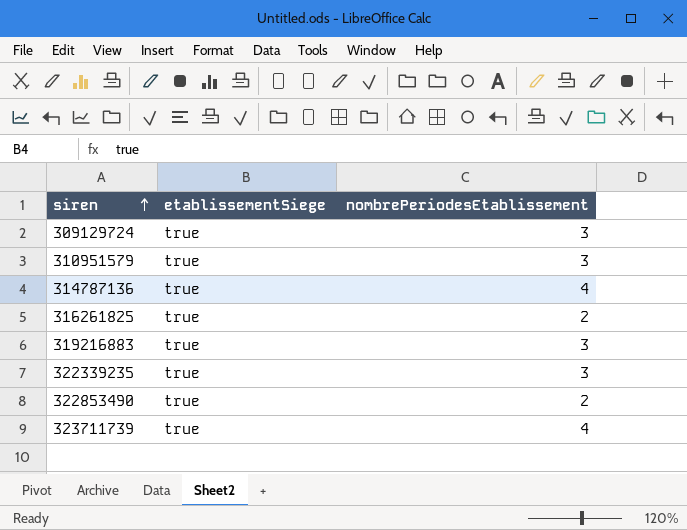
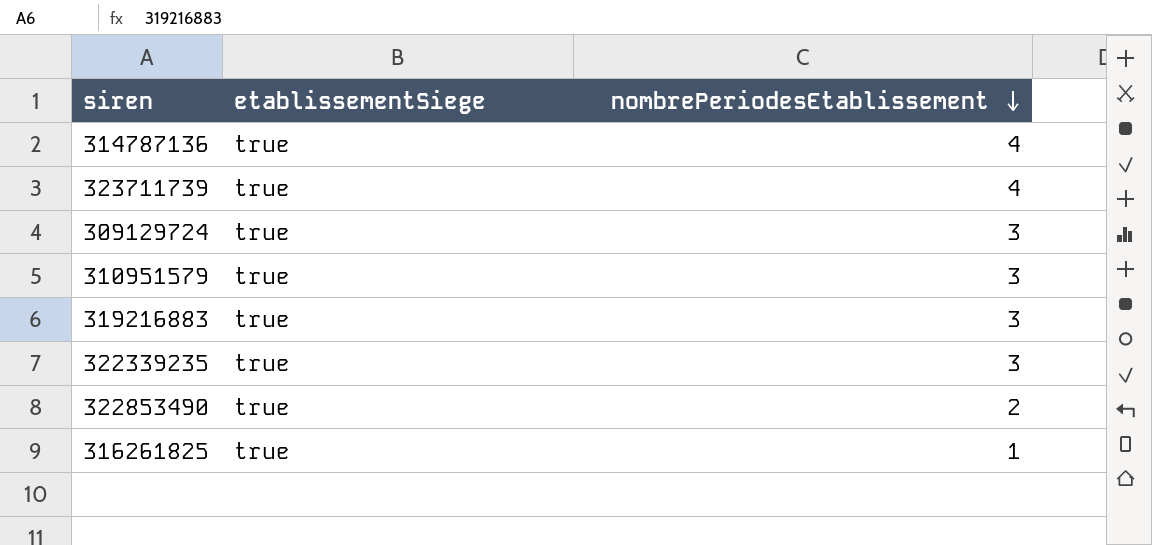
row order: siren ascending -> nombrePeriodesEtablissement descending
316261825 | nombrePeriodesEtablissement: 2 -> 1

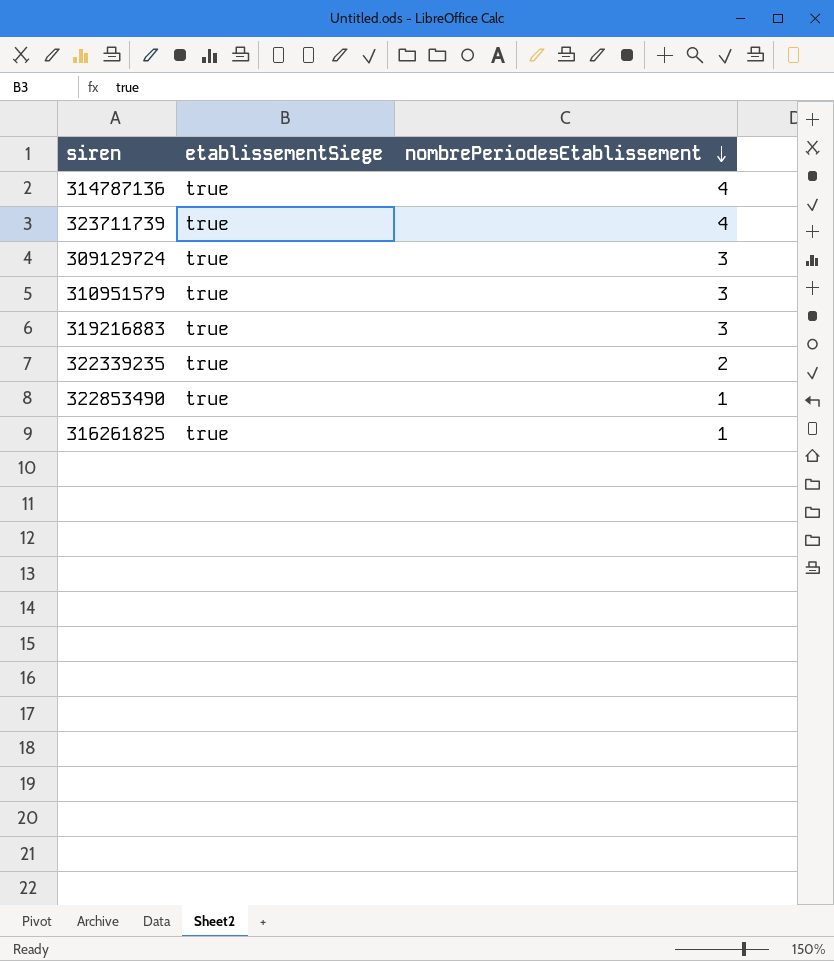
322339235 | nombrePeriodesEtablissement: 3 -> 2
322853490 | nombrePeriodesEtablissement: 2 -> 1

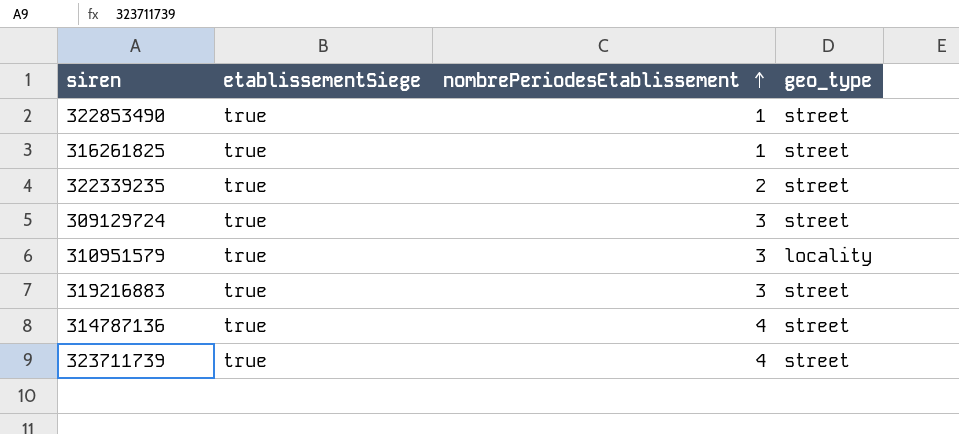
row order: nombrePeriodesEtablissement descending -> nombrePeriodesEtablissement ascending
column geo_type | position: none -> 4

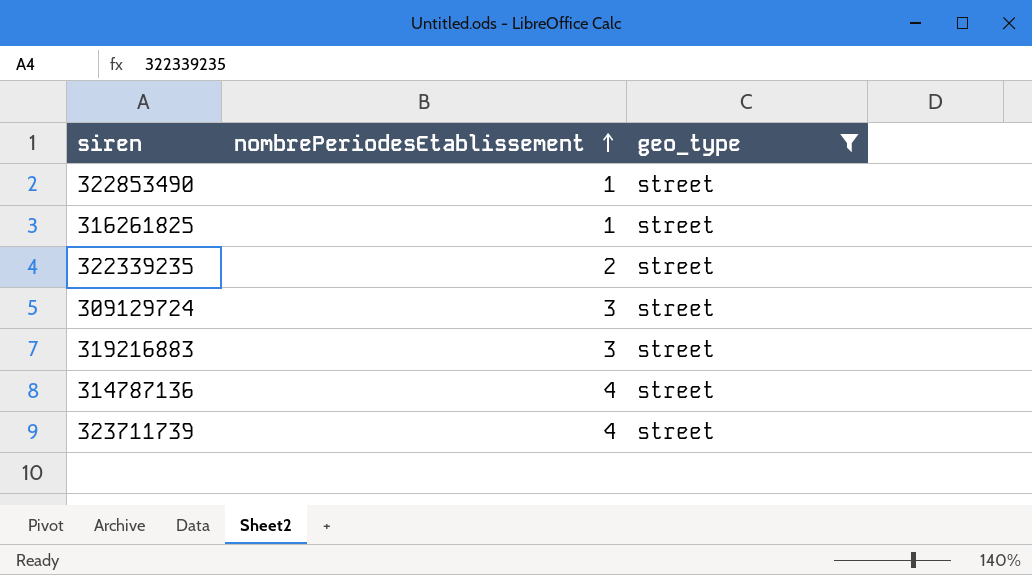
filter: none -> geo_type = street
column etablissementSiege | position: 2 -> none

